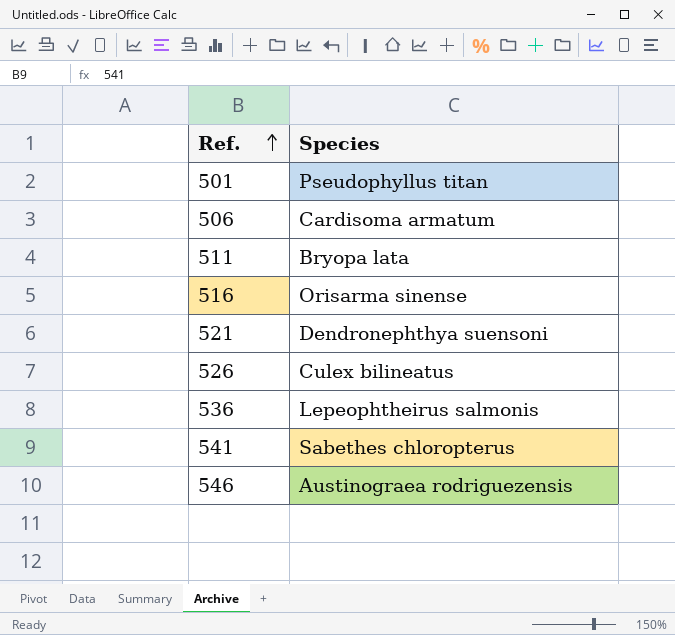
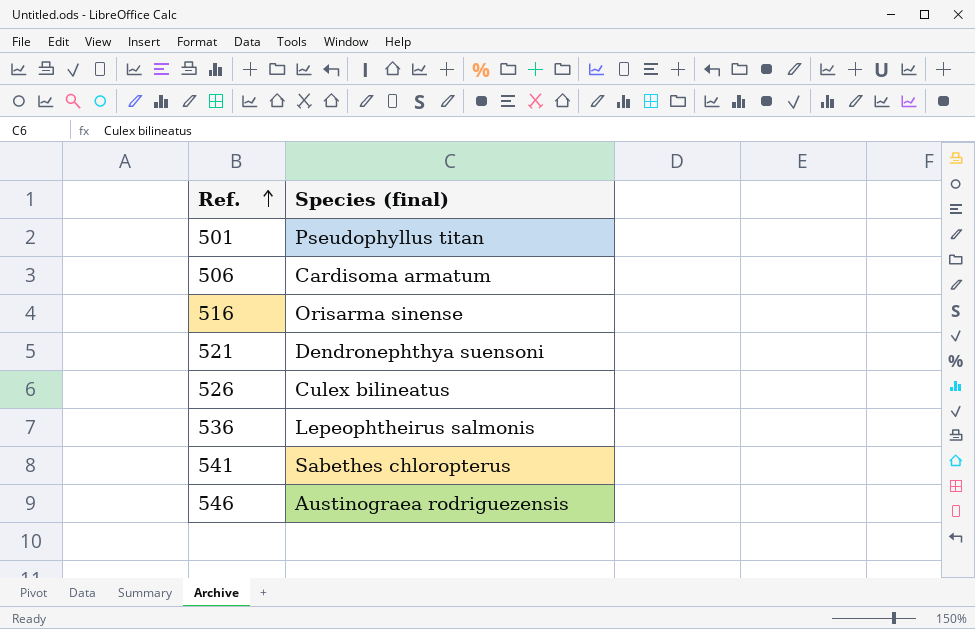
column name: Species -> Species (final)
row 511: Bryopa lata -> none

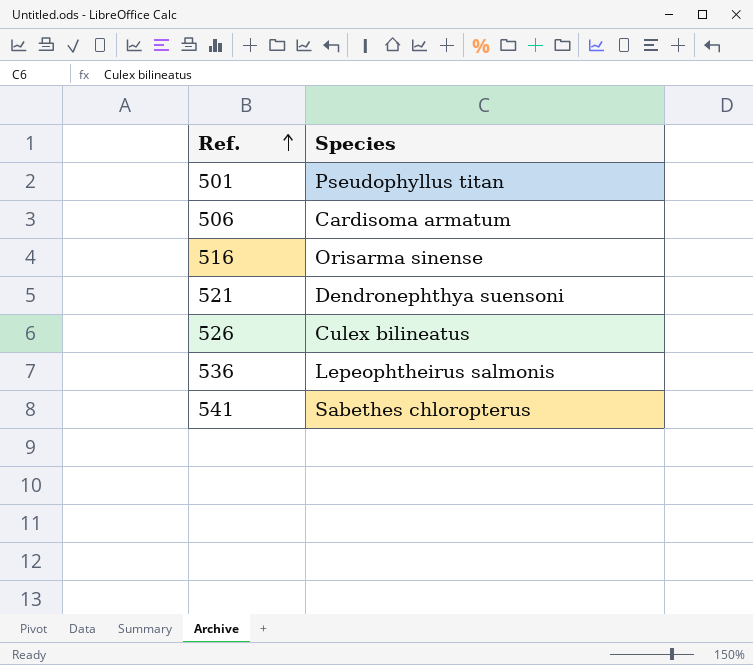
column name: Species (final) -> Species
row 546: Austinograea rodriguezensis -> none

